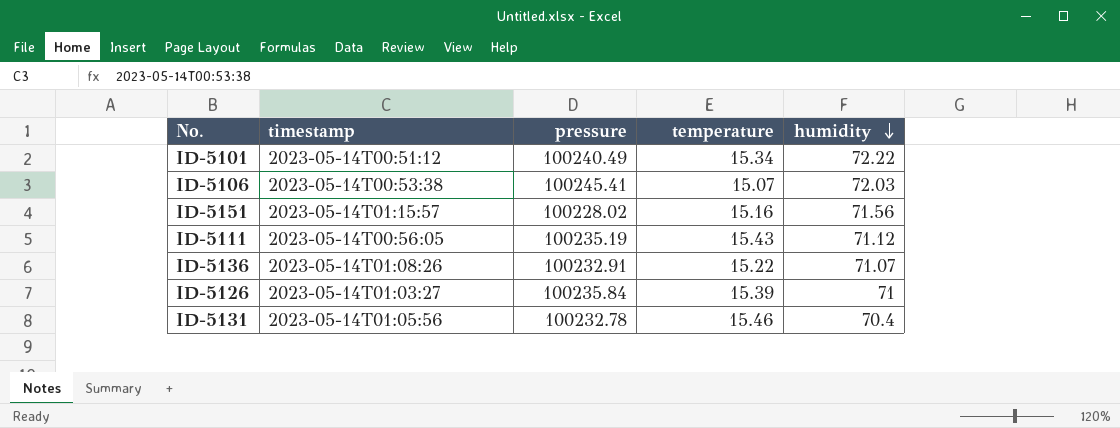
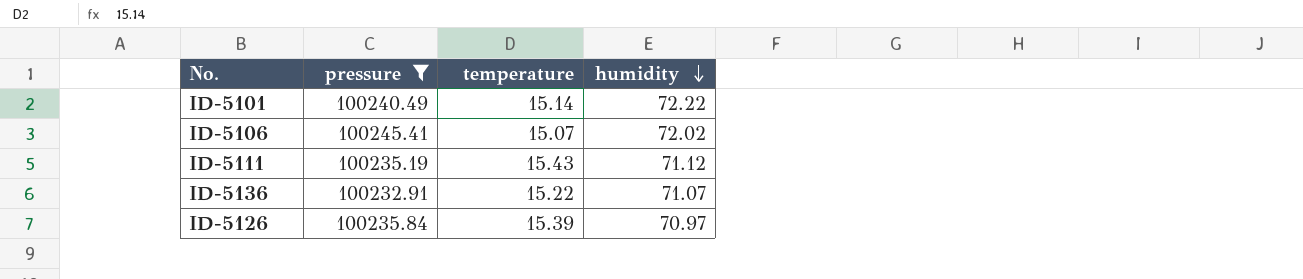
filter: none -> pressure >= 100232.91
column timestamp | position: 2 -> none
ID-5101 | temperature: 15.34 -> 15.14
ID-5106 | humidity: 72.03 -> 72.02
ID-5126 | humidity: 71 -> 70.97

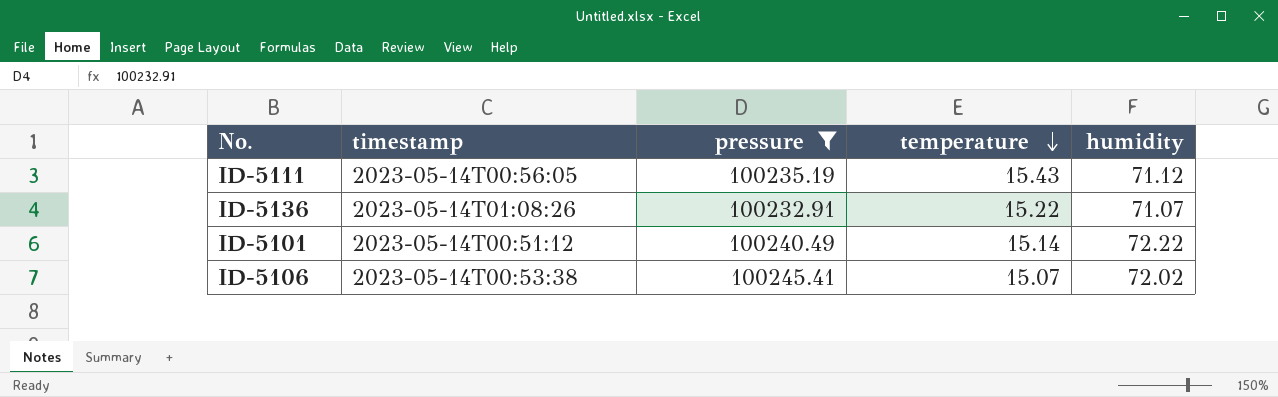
row order: humidity descending -> temperature descending
column timestamp | position: none -> 2
row ID-5126: 100235.84 | 15.39 | 70.97 -> none

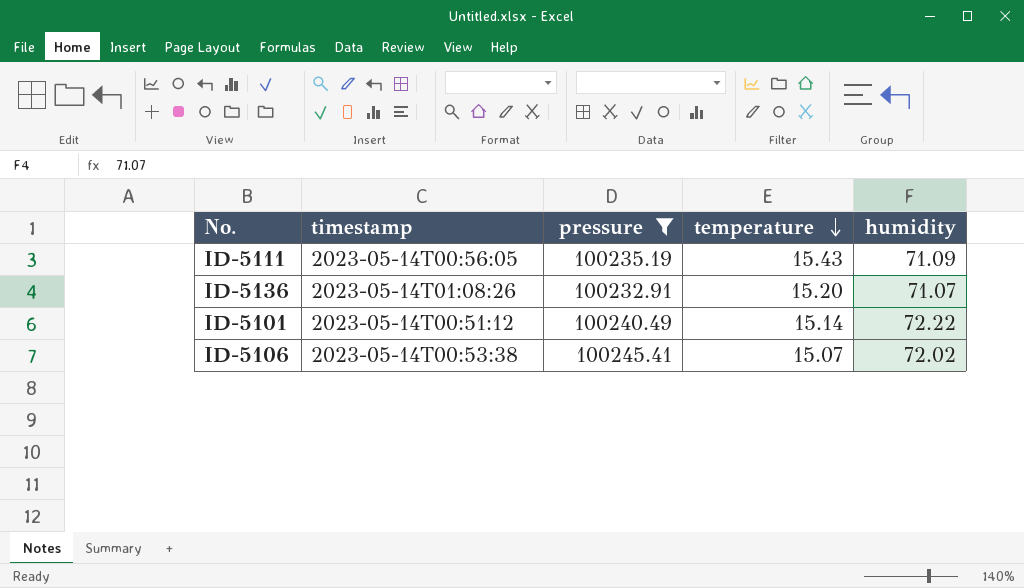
ID-5111 | humidity: 71.12 -> 71.09
ID-5136 | temperature: 15.22 -> 15.20

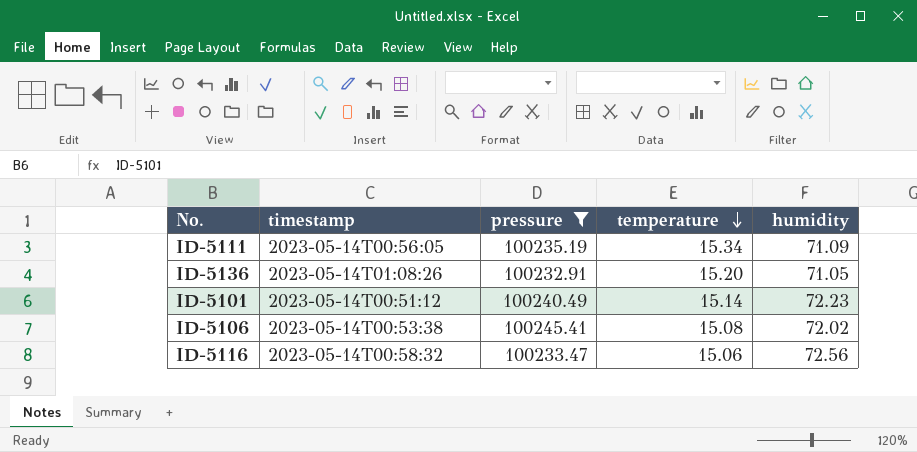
ID-5111 | temperature: 15.43 -> 15.34
ID-5136 | humidity: 71.07 -> 71.05
ID-5101 | humidity: 72.22 -> 72.23
ID-5106 | temperature: 15.07 -> 15.08
row ID-5116: none -> 2023-05-14T00:58:32 | 100233.47 | 15.06 | 72.56

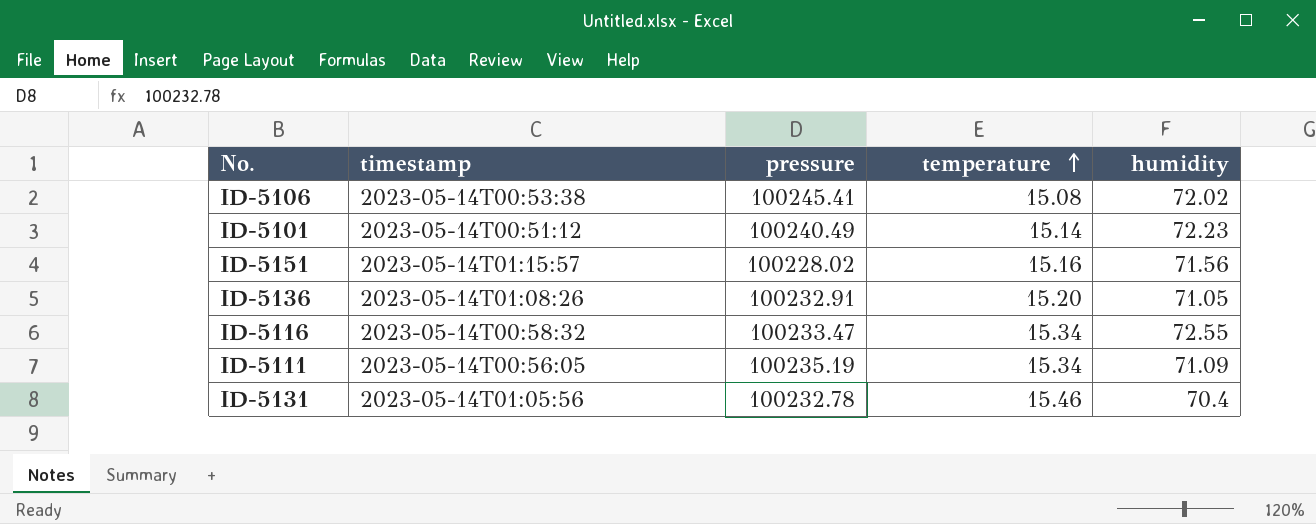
filter: pressure >= 100232.91 -> none
row order: temperature descending -> temperature ascending
ID-5116 | temperature: 15.06 -> 15.34
ID-5116 | humidity: 72.56 -> 72.55

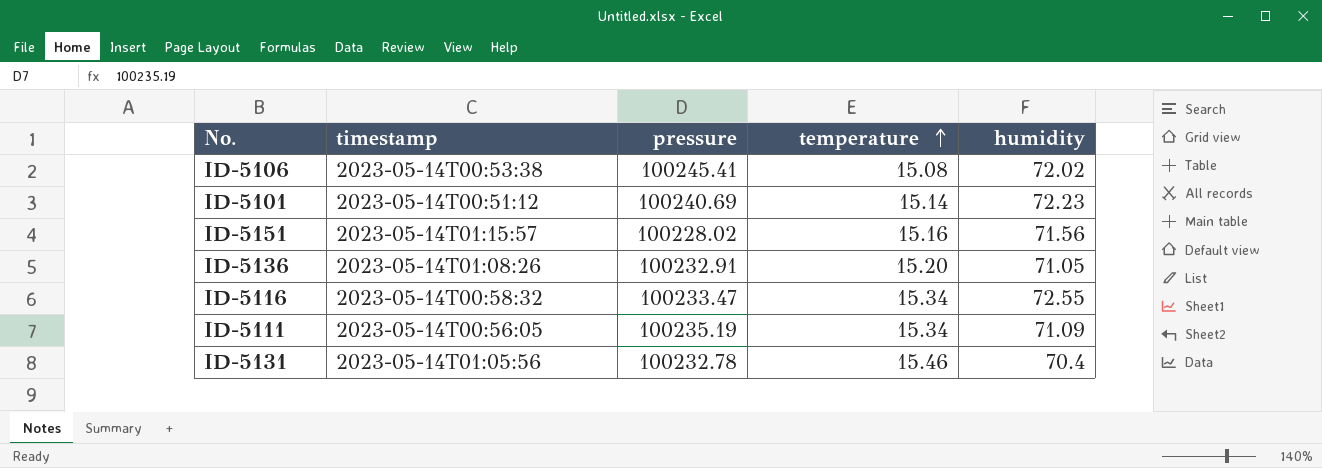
ID-5101 | pressure: 100240.49 -> 100240.69

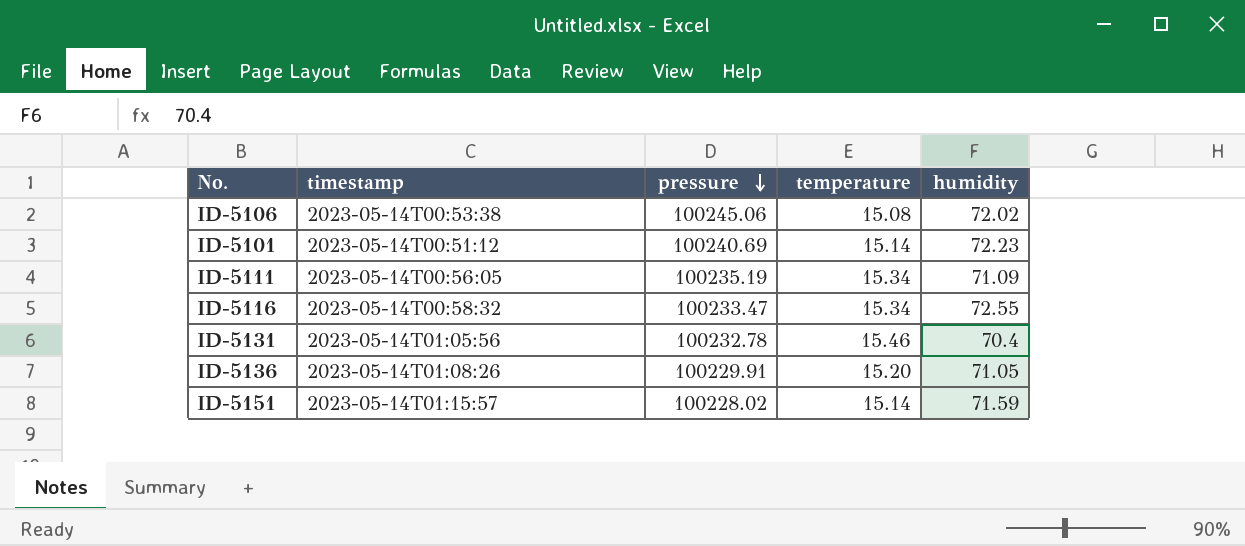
row order: temperature ascending -> pressure descending
ID-5106 | pressure: 100245.41 -> 100245.06
ID-5136 | pressure: 100232.91 -> 100229.91
ID-5151 | temperature: 15.16 -> 15.14
ID-5151 | humidity: 71.56 -> 71.59

